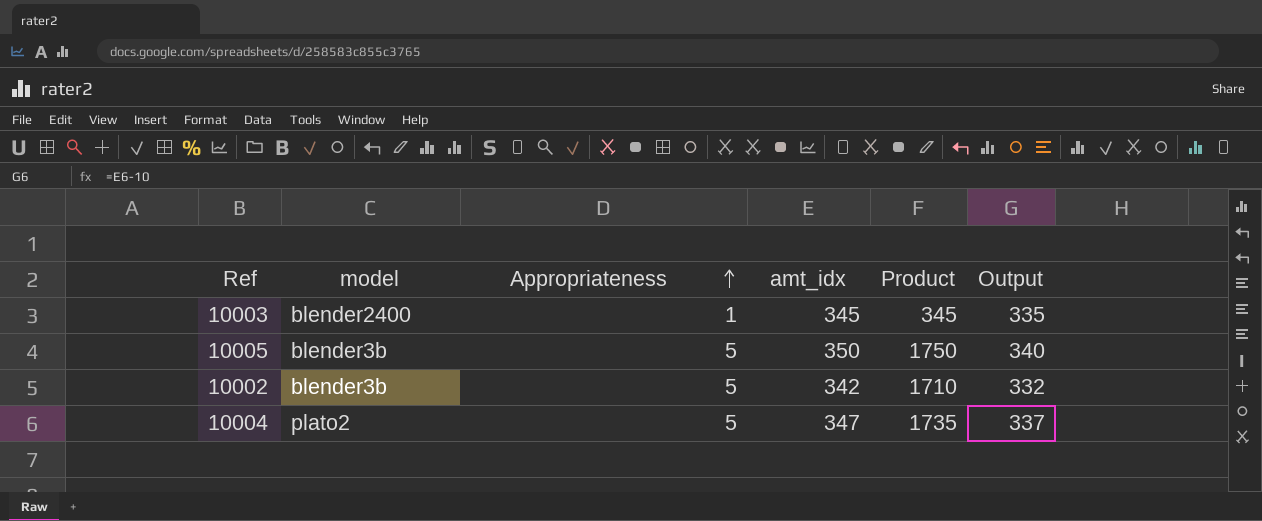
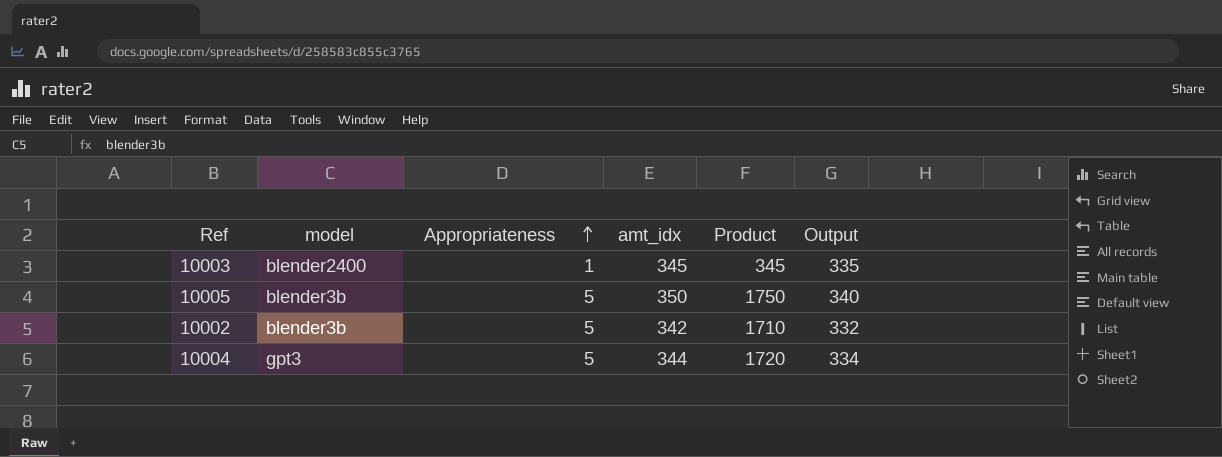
10004 | model: plato2 -> gpt3
10004 | amt_idx: 347 -> 344
10004 | Product: 1735 -> 1720
10004 | Output: 337 -> 334

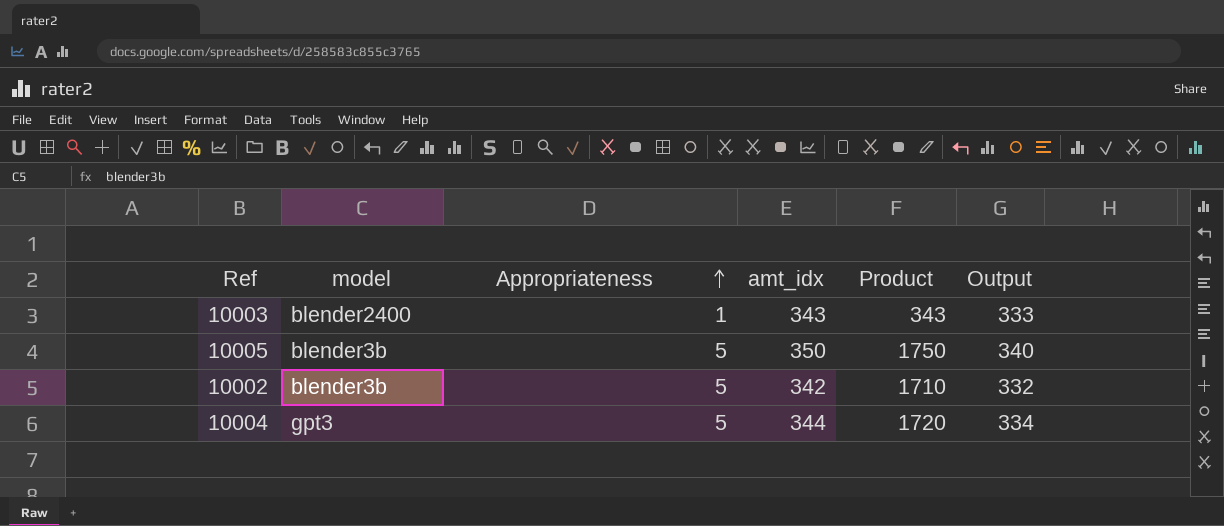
10003 | amt_idx: 345 -> 343
10003 | Product: 345 -> 343
10003 | Output: 335 -> 333

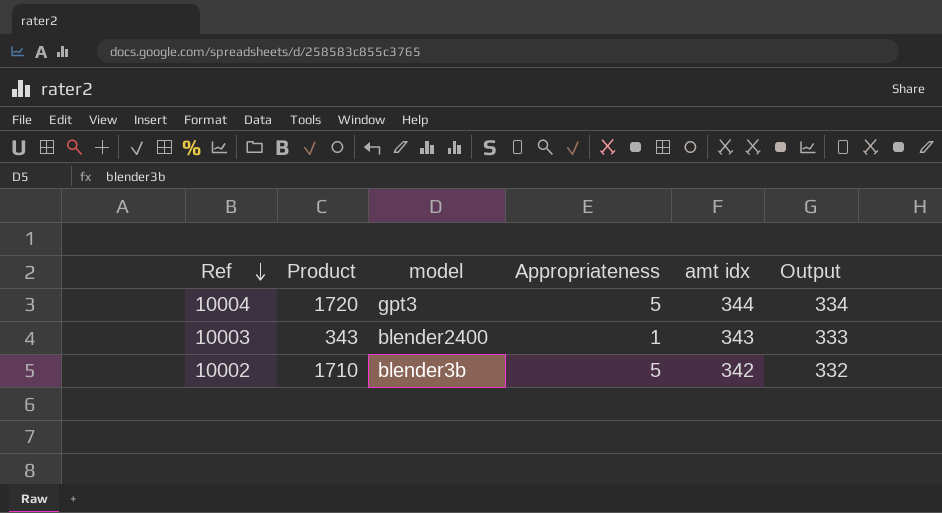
row order: Appropriateness ascending -> Ref descending
column Product | position: 5 -> 2
column name: amt_idx -> amt idx
row 10005: blender3b | 5 | 350 | 1750 | 340 -> none

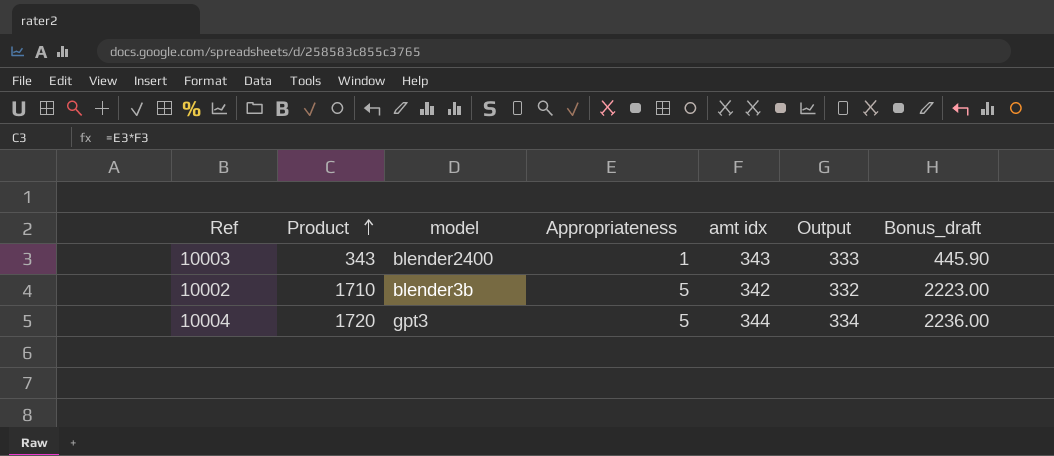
row order: Ref descending -> Product ascending
column Bonus_draft | formula: none -> [Product] * 1.3

